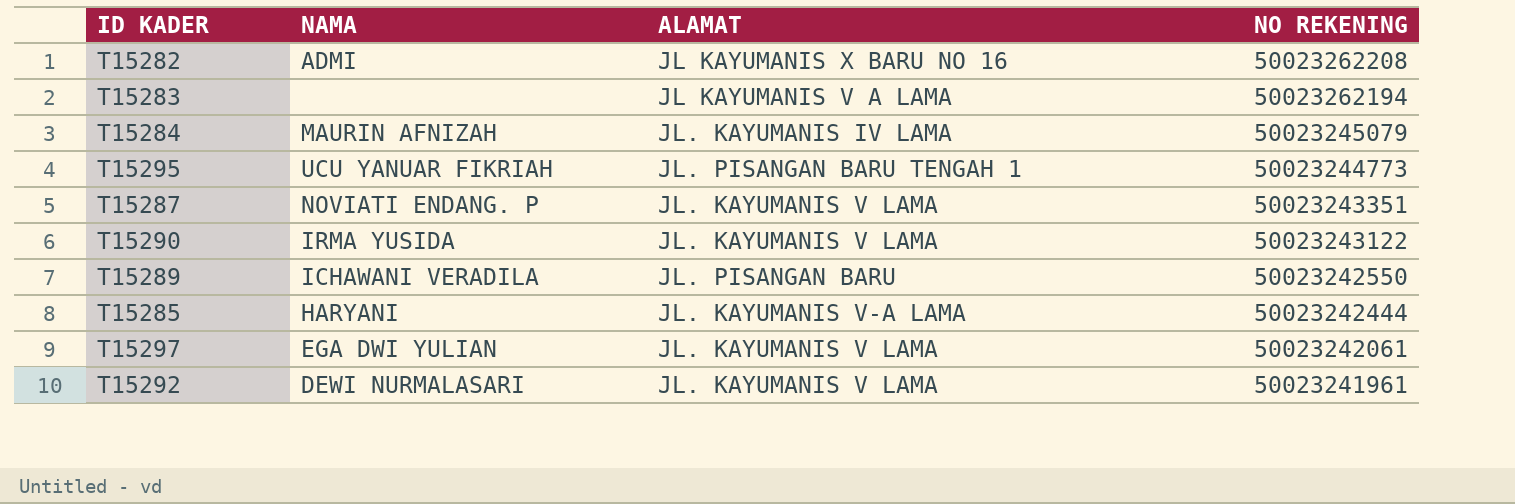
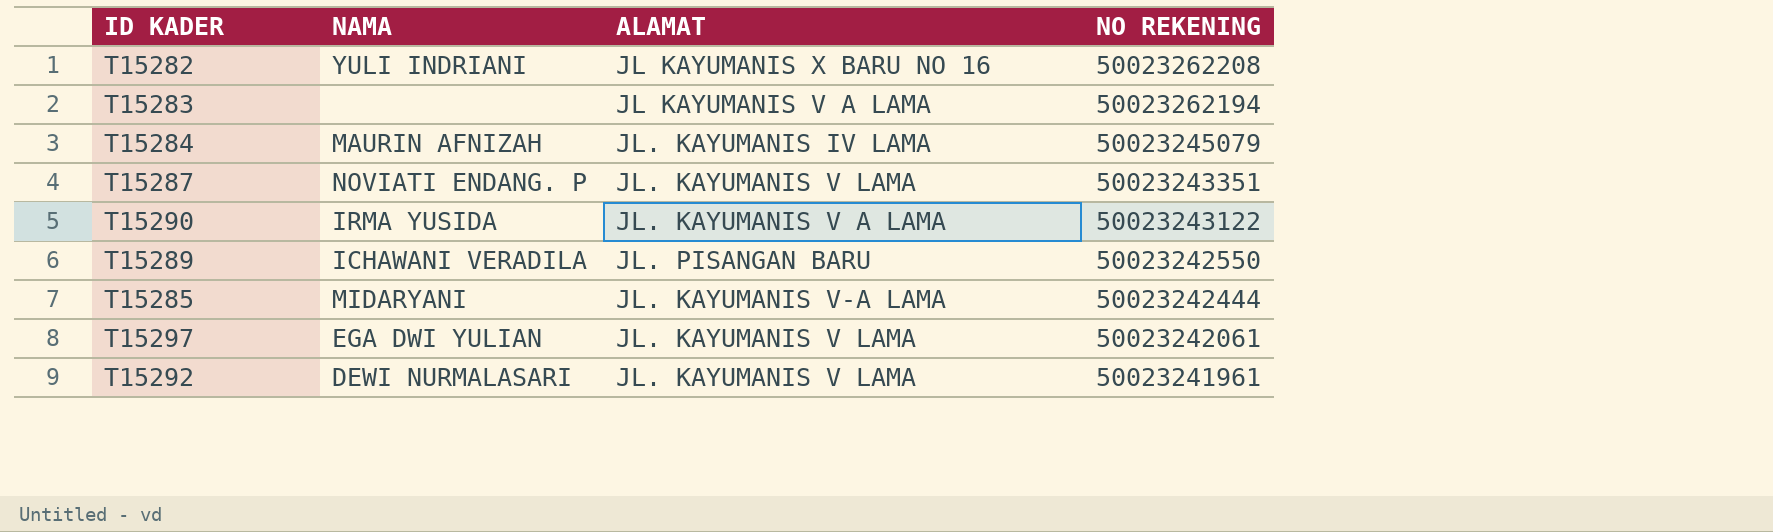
row T15295: UCU YANUAR FIKRIAH | JL. PISANGAN BARU TENGAH 1 | 50023244773 -> none
T15282 | NAMA: ADMI -> YULI INDRIANI
T15290 | ALAMAT: JL. KAYUMANIS V LAMA -> JL. KAYUMANIS V A LAMA
T15285 | NAMA: HARYANI -> MIDARYANI

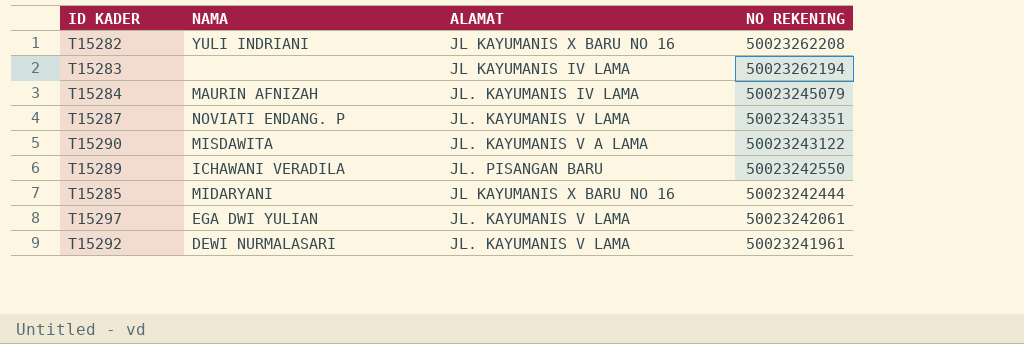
T15283 | ALAMAT: JL KAYUMANIS V A LAMA -> JL KAYUMANIS IV LAMA
T15290 | NAMA: IRMA YUSIDA -> MISDAWITA
T15285 | ALAMAT: JL. KAYUMANIS V-A LAMA -> JL KAYUMANIS X BARU NO 16

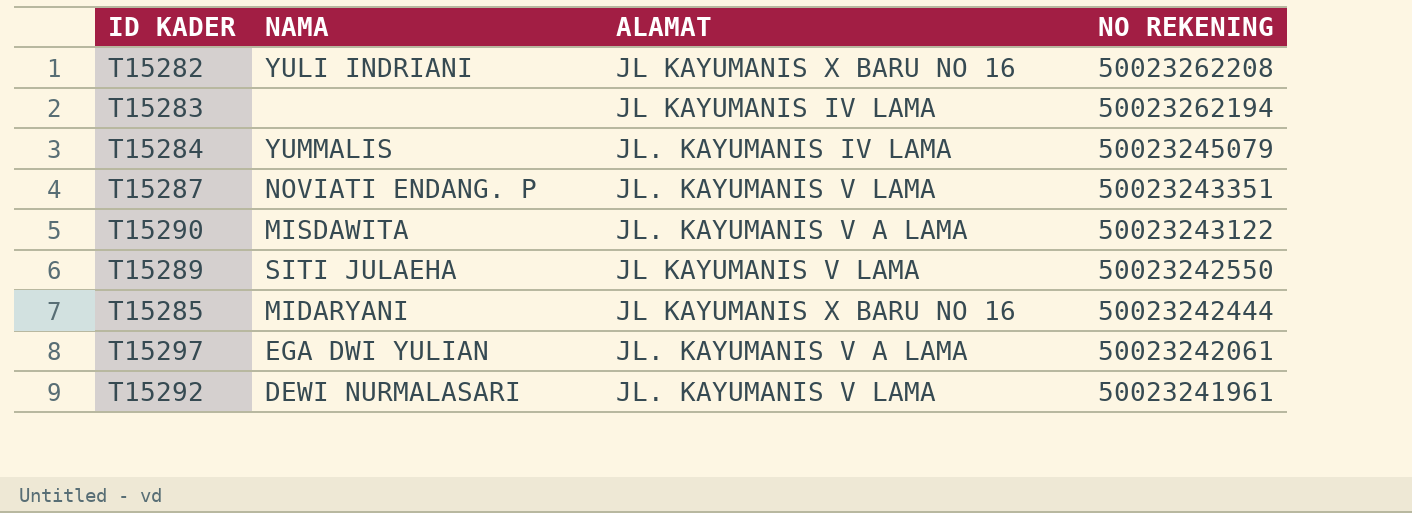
T15284 | NAMA: MAURIN AFNIZAH -> YUMMALIS
T15289 | NAMA: ICHAWANI VERADILA -> SITI JULAEHA
T15289 | ALAMAT: JL. PISANGAN BARU -> JL KAYUMANIS V LAMA
T15297 | ALAMAT: JL. KAYUMANIS V LAMA -> JL. KAYUMANIS V A LAMA

